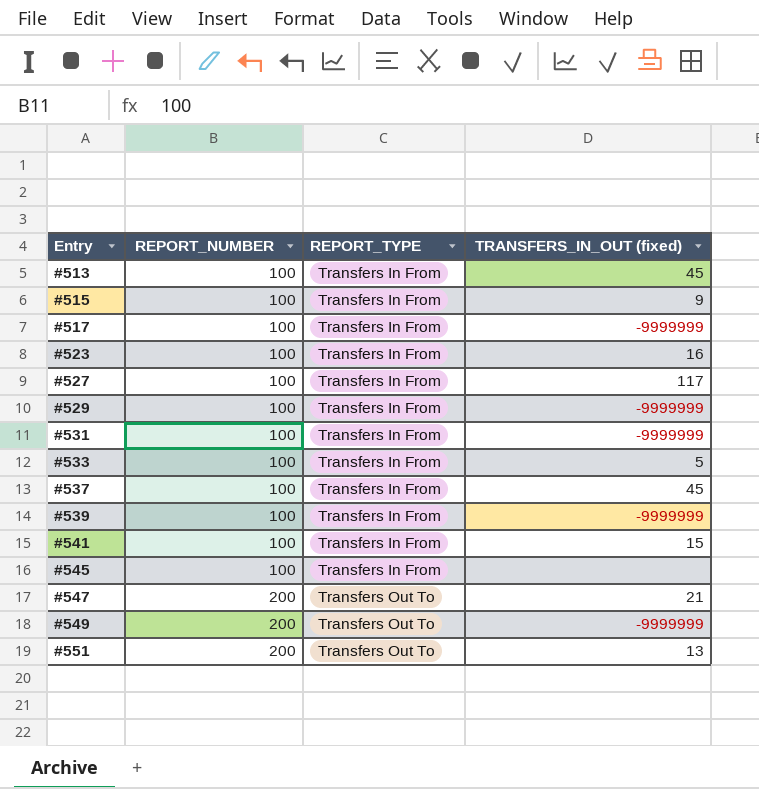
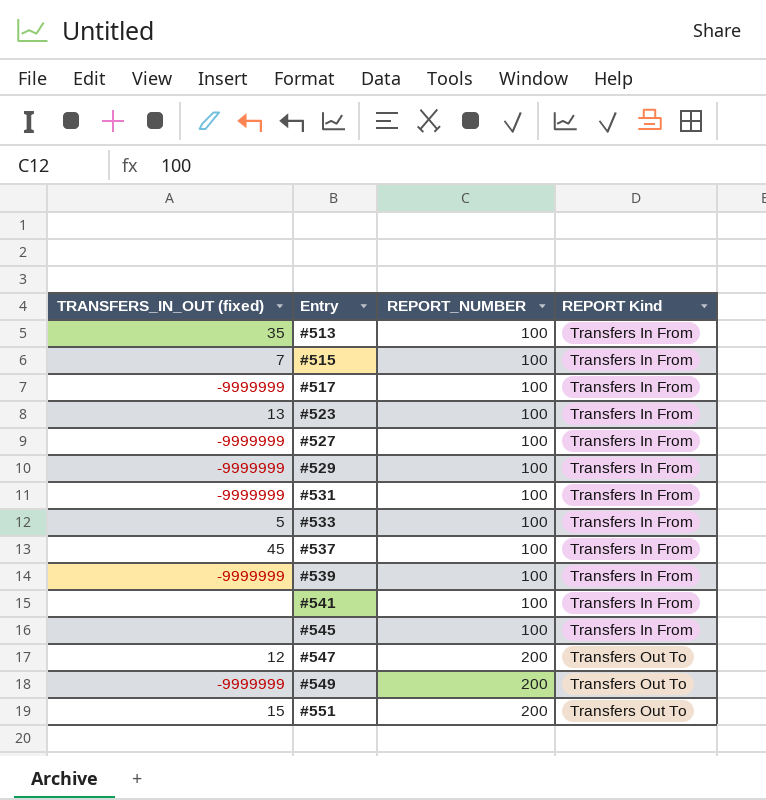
column TRANSFERS_IN_OUT (fixed) | position: 4 -> 1
column name: REPORT_TYPE -> REPORT Kind
#513 | TRANSFERS_IN_OUT (fixed): 45 -> 35
#515 | TRANSFERS_IN_OUT (fixed): 9 -> 7
#523 | TRANSFERS_IN_OUT (fixed): 16 -> 13
#527 | TRANSFERS_IN_OUT (fixed): 117 -> -9999999
#541 | TRANSFERS_IN_OUT (fixed): 15 -> none
#547 | TRANSFERS_IN_OUT (fixed): 21 -> 12
#551 | TRANSFERS_IN_OUT (fixed): 13 -> 15

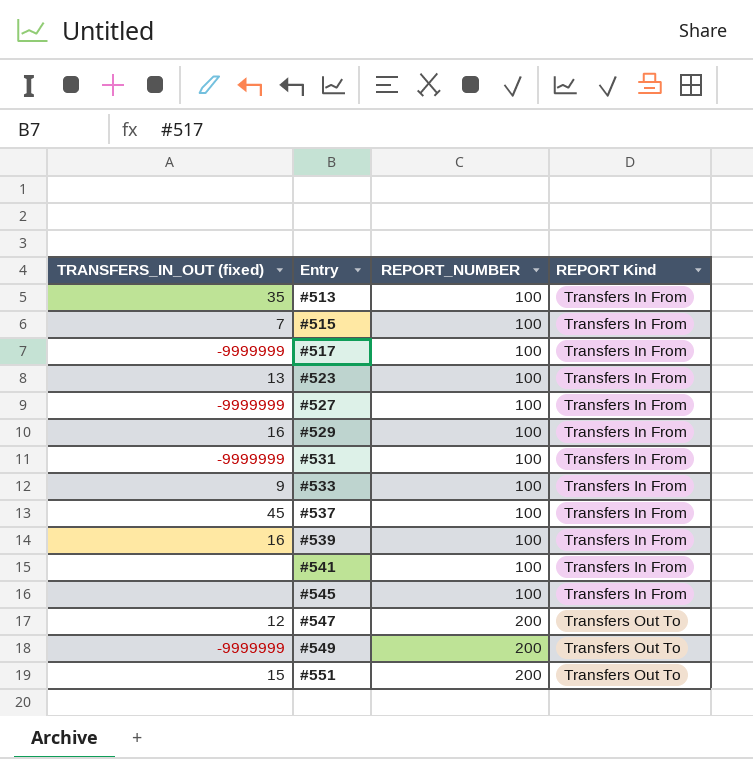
#529 | TRANSFERS_IN_OUT (fixed): -9999999 -> 16
#533 | TRANSFERS_IN_OUT (fixed): 5 -> 9
#539 | TRANSFERS_IN_OUT (fixed): -9999999 -> 16

